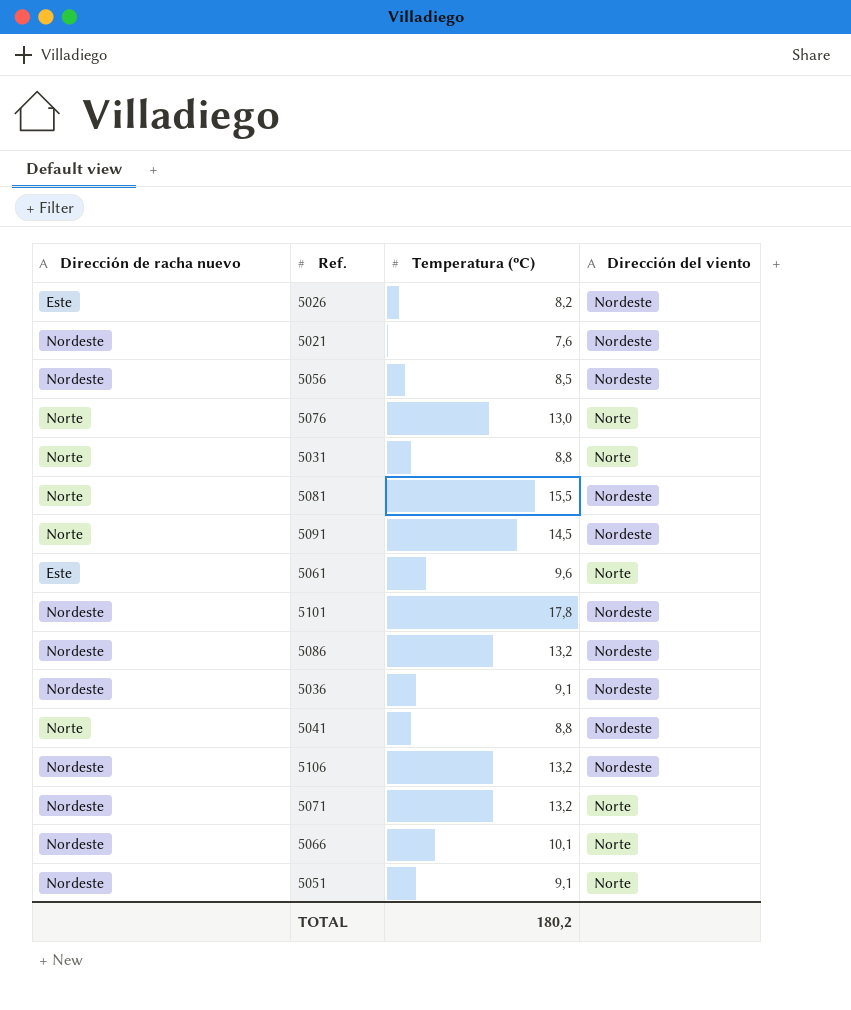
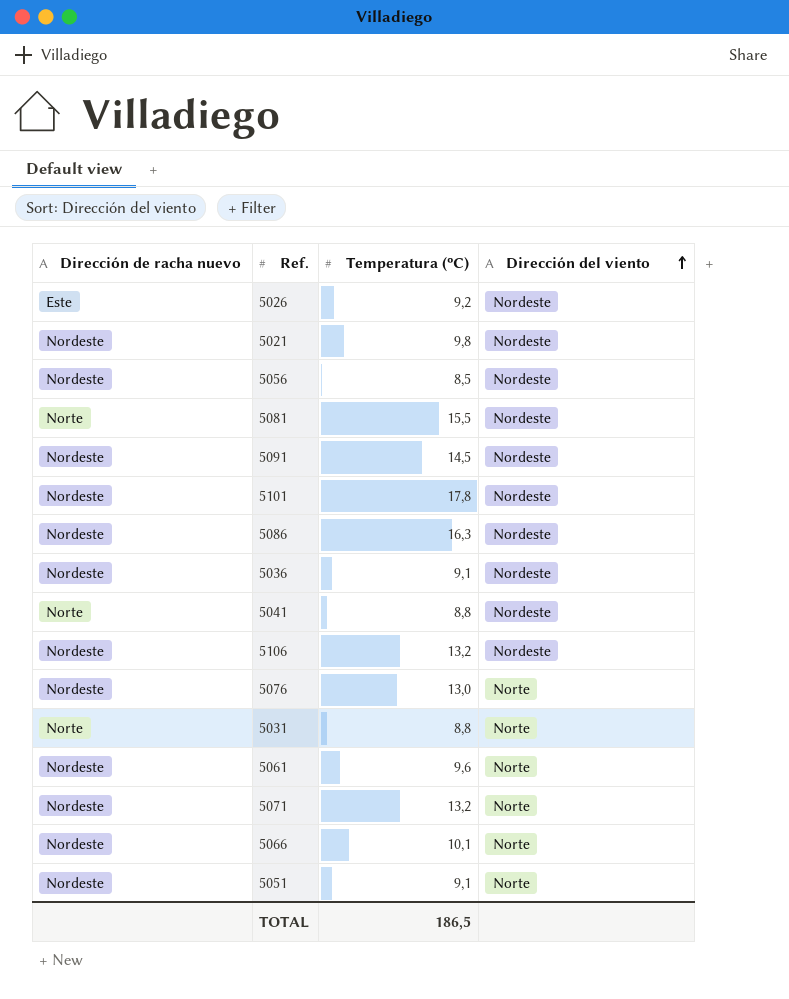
row order: none -> Dirección del viento ascending
5026 | Temperatura (ºC): 8,2 -> 9,2
5021 | Temperatura (ºC): 7,6 -> 9,8
5091 | Dirección de racha nuevo: Norte -> Nordeste
5086 | Temperatura (ºC): 13,2 -> 16,3
5076 | Dirección de racha nuevo: Norte -> Nordeste
5061 | Dirección de racha nuevo: Este -> Nordeste
TOTAL | Temperatura (ºC): 180,2 -> 186,5

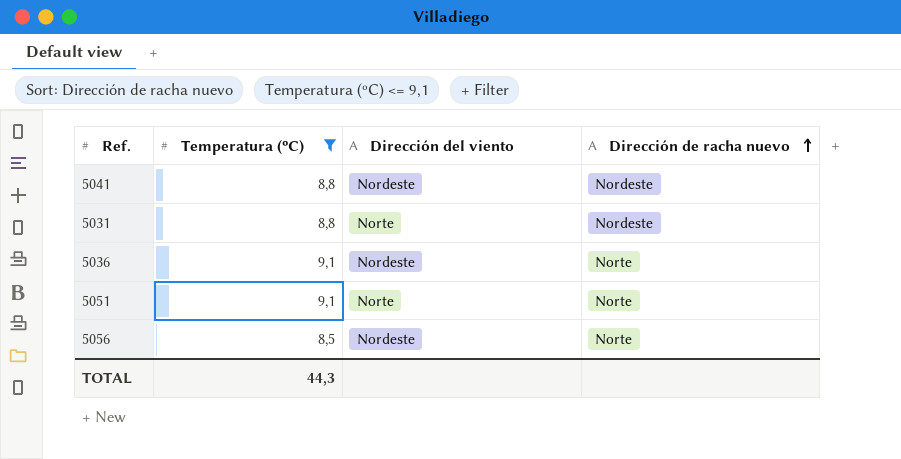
filter: none -> Temperatura (ºC) <= 9,1
row order: Dirección del viento ascending -> Dirección de racha nuevo ascending
column Dirección de racha nuevo | position: 1 -> 4
5041 | Dirección de racha nuevo: Norte -> Nordeste
5031 | Dirección de racha nuevo: Norte -> Nordeste
5036 | Dirección de racha nuevo: Nordeste -> Norte
5051 | Dirección de racha nuevo: Nordeste -> Norte
5056 | Dirección de racha nuevo: Nordeste -> Norte
TOTAL | Temperatura (ºC): 186,5 -> 44,3

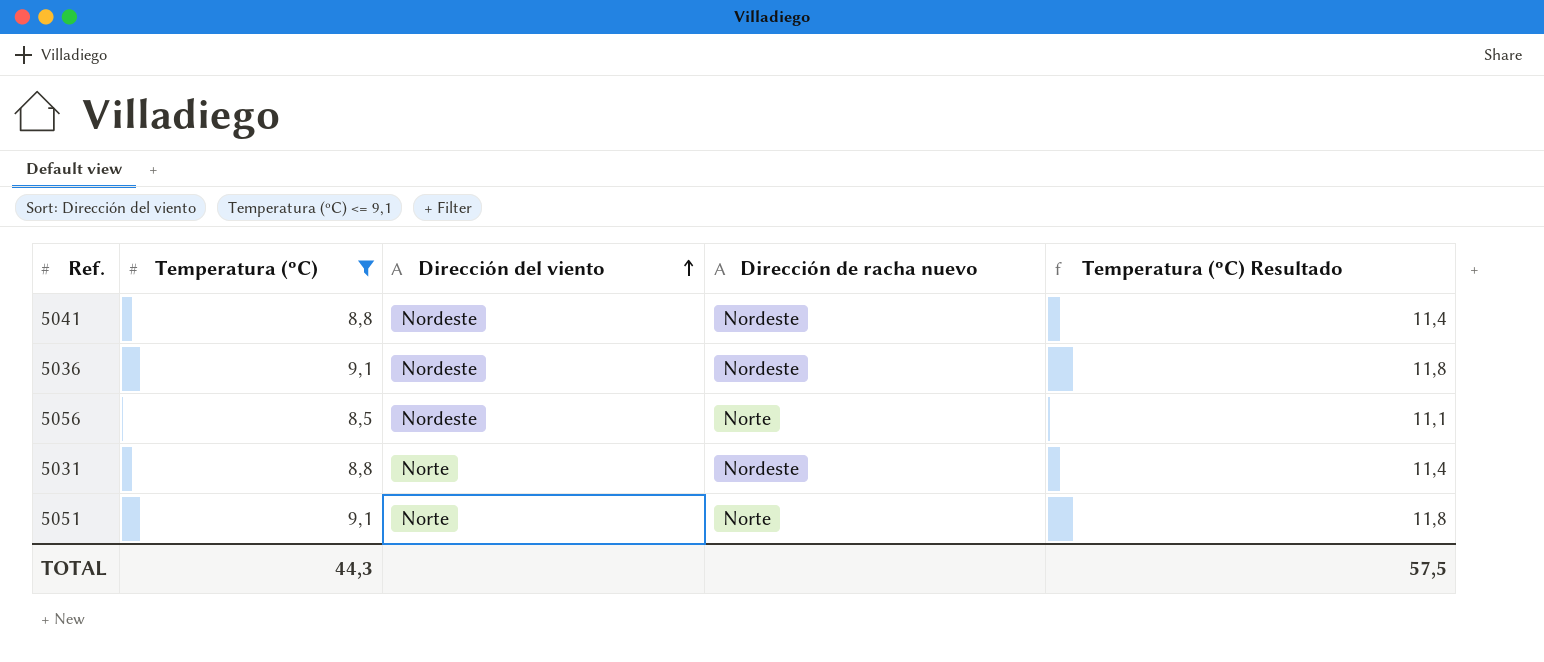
row order: Dirección de racha nuevo ascending -> Dirección del viento ascending
column Temperatura (ºC) Resultado | formula: none -> [Temperatura (ºC)] * 1,3
5036 | Dirección de racha nuevo: Norte -> Nordeste

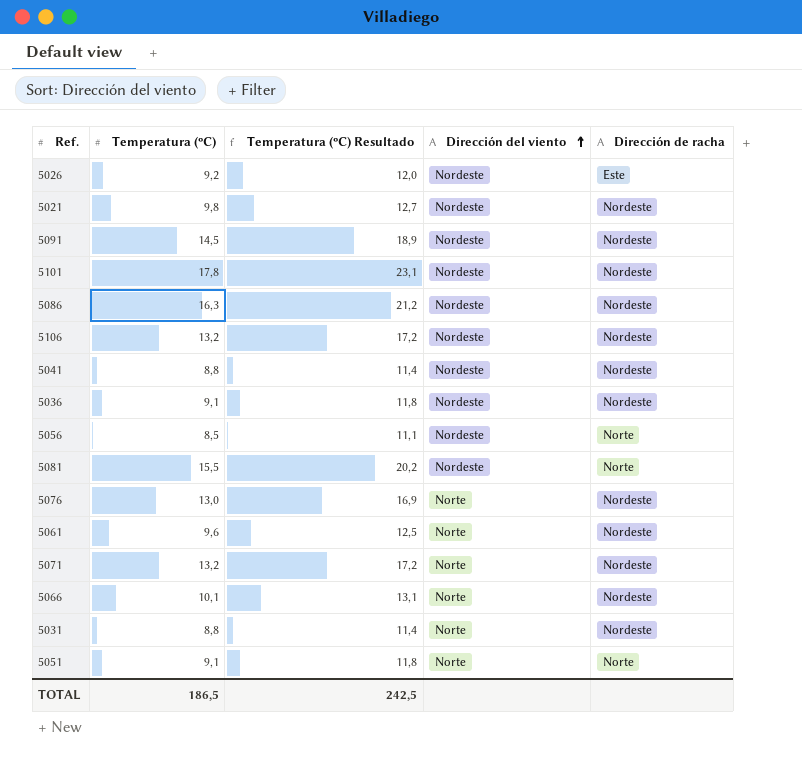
filter: Temperatura (ºC) <= 9,1 -> none
column Temperatura (ºC) Resultado | position: 5 -> 3
column name: Dirección de racha nuevo -> Dirección de racha
TOTAL | Temperatura (ºC): 44,3 -> 186,5
TOTAL | Temperatura (ºC) Resultado: 57,5 -> 242,5

